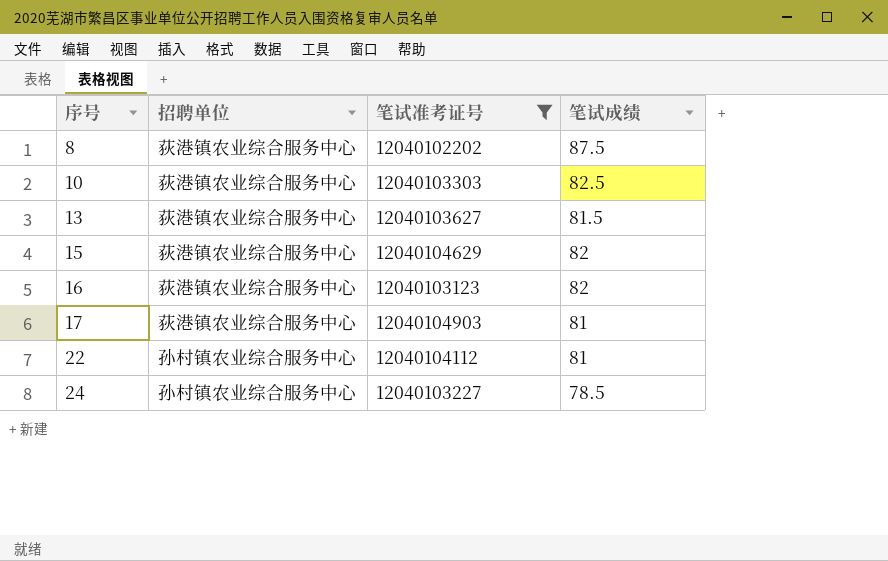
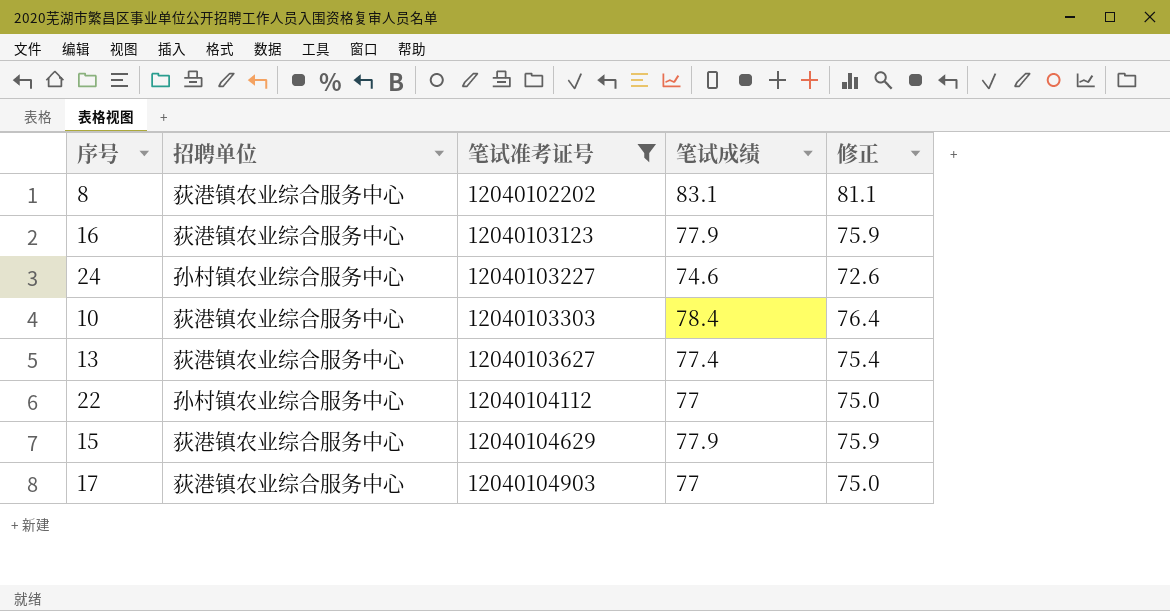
row order: 序号 ascending -> 笔试准考证号 ascending
column 修正 | formula: none -> [笔试成绩] - 2
8 | 笔试成绩: 87.5 -> 83.1
16 | 笔试成绩: 82 -> 77.9
24 | 笔试成绩: 78.5 -> 74.6
10 | 笔试成绩: 82.5 -> 78.4
13 | 笔试成绩: 81.5 -> 77.4
22 | 笔试成绩: 81 -> 77
15 | 笔试成绩: 82 -> 77.9
17 | 笔试成绩: 81 -> 77

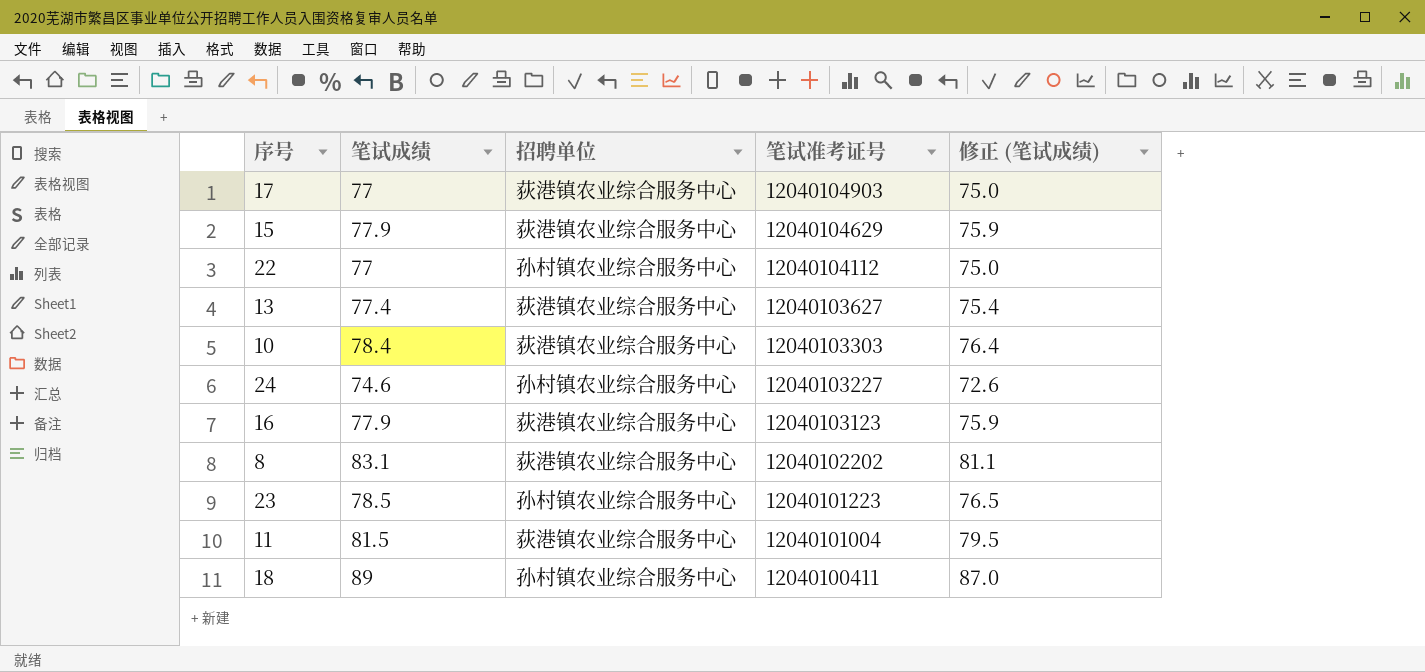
filter: 笔试准考证号 >= 12040102202 -> none
row order: 笔试准考证号 ascending -> 笔试准考证号 descending
column 笔试成绩 | position: 4 -> 2
column name: 修正 -> 修正 (笔试成绩)

